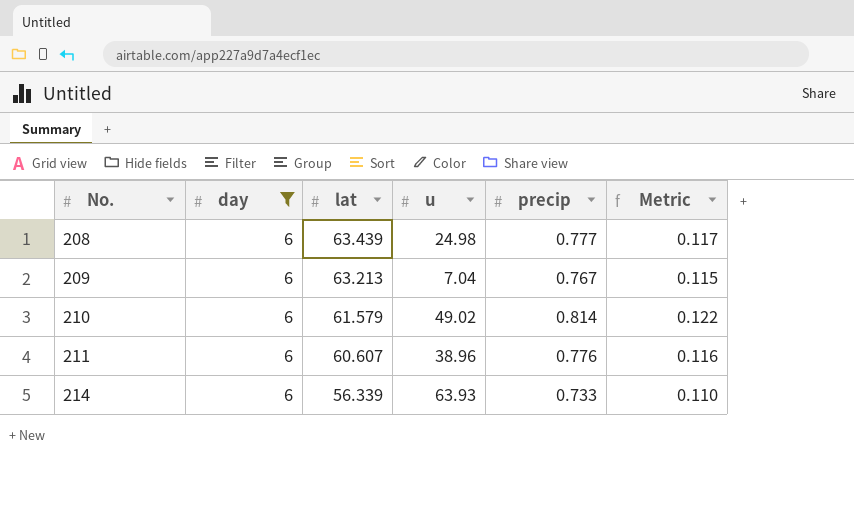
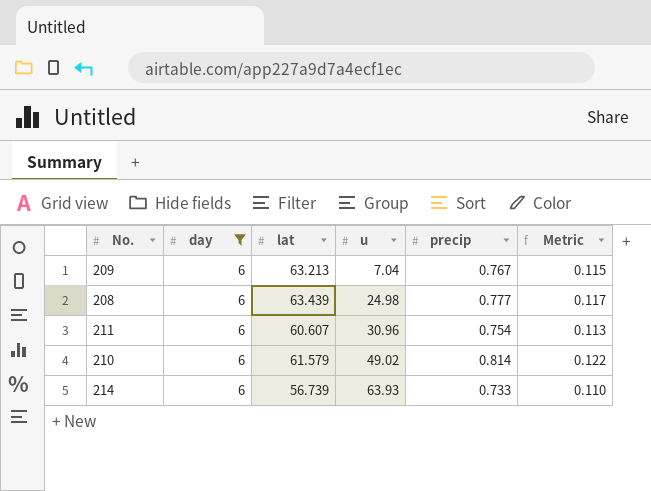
row order: No. ascending -> u ascending
211 | u: 38.96 -> 30.96
211 | precip: 0.776 -> 0.754
211 | Metric: 0.116 -> 0.113
214 | lat: 56.339 -> 56.739

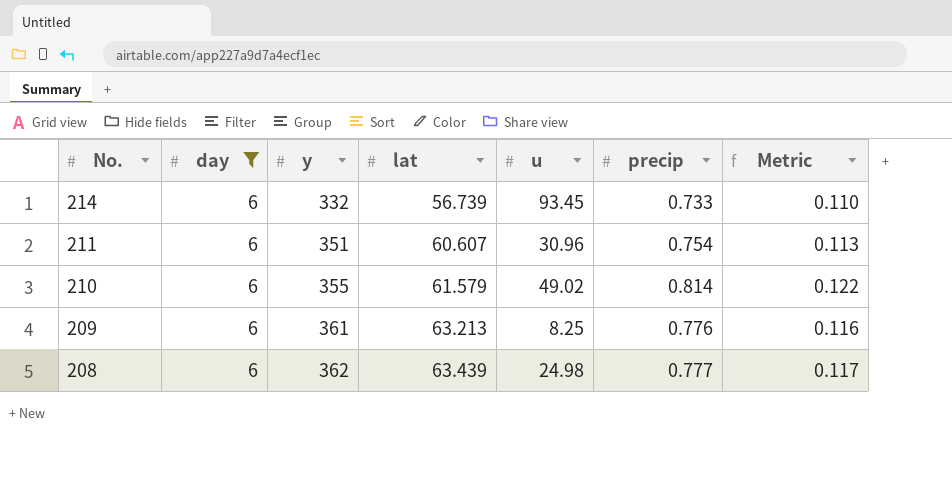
row order: u ascending -> No. descending
column y | position: none -> 3
214 | u: 63.93 -> 93.45
209 | u: 7.04 -> 8.25
209 | precip: 0.767 -> 0.776
209 | Metric: 0.115 -> 0.116

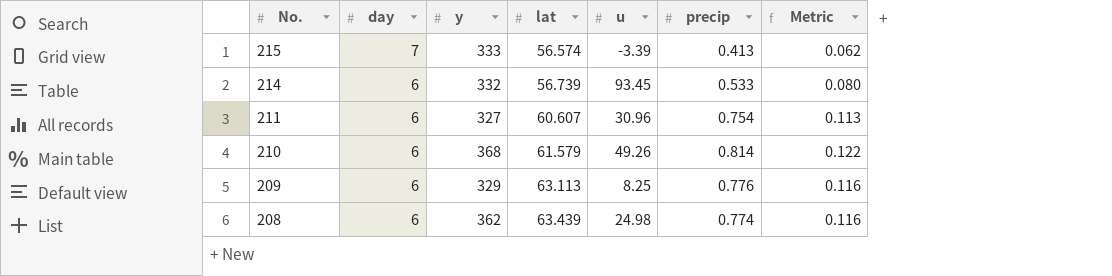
filter: day = 6 -> none
214 | precip: 0.733 -> 0.533
214 | Metric: 0.110 -> 0.080
211 | y: 351 -> 327
210 | y: 355 -> 368
210 | u: 49.02 -> 49.26
209 | y: 361 -> 329
209 | lat: 63.213 -> 63.113
208 | precip: 0.777 -> 0.774
208 | Metric: 0.117 -> 0.116

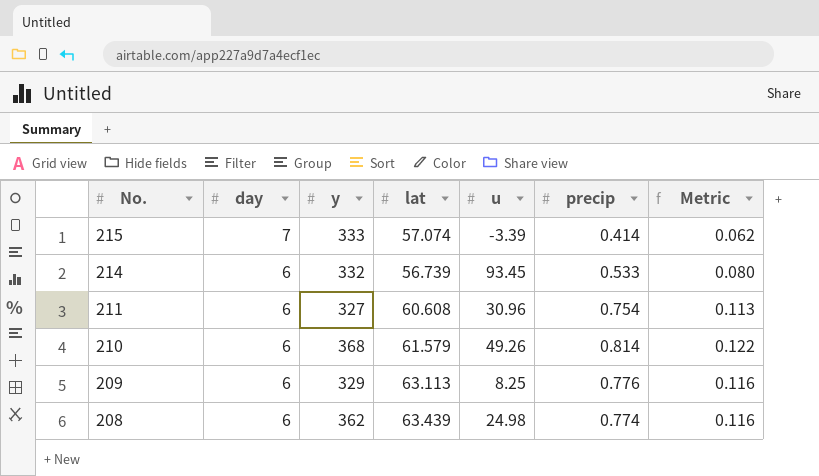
215 | lat: 56.574 -> 57.074
215 | precip: 0.413 -> 0.414
211 | lat: 60.607 -> 60.608

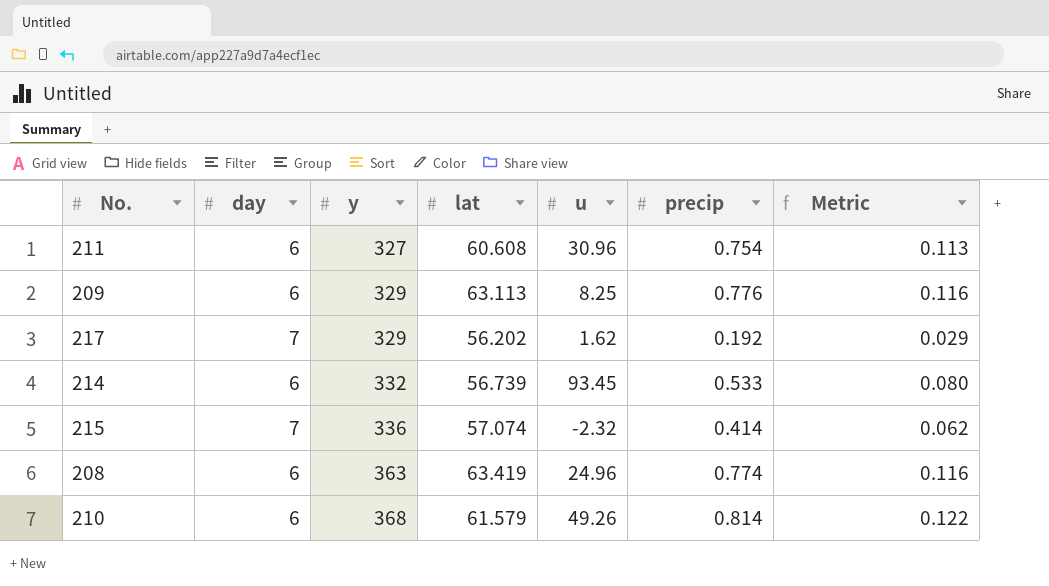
row order: No. descending -> y ascending
row 217: none -> 7 | 329 | 56.202 | 1.62 | 0.192 | 0.029
215 | y: 333 -> 336
215 | u: -3.39 -> -2.32
208 | y: 362 -> 363
208 | lat: 63.439 -> 63.419
208 | u: 24.98 -> 24.96

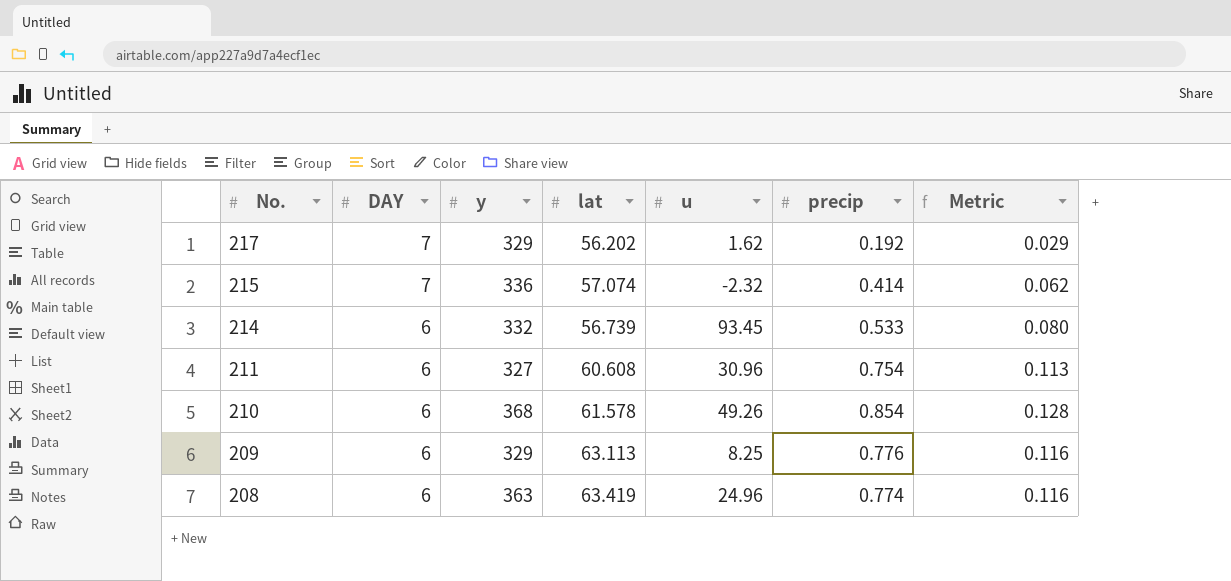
row order: y ascending -> No. descending
column name: day -> DAY
210 | lat: 61.579 -> 61.578
210 | precip: 0.814 -> 0.854
210 | Metric: 0.122 -> 0.128

